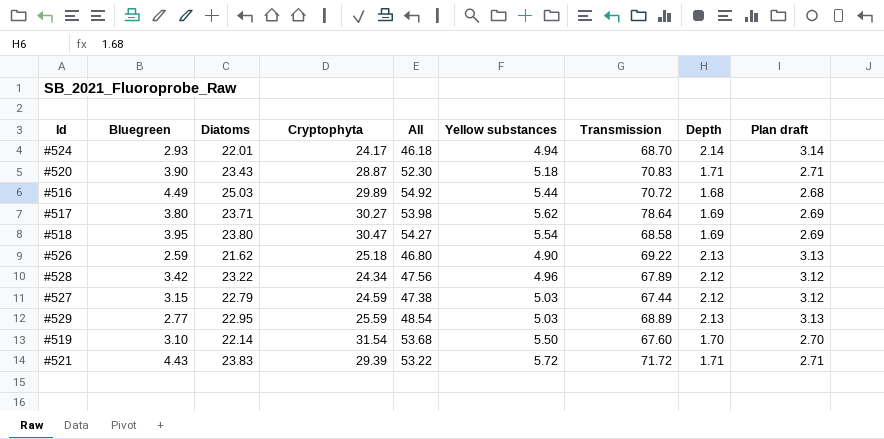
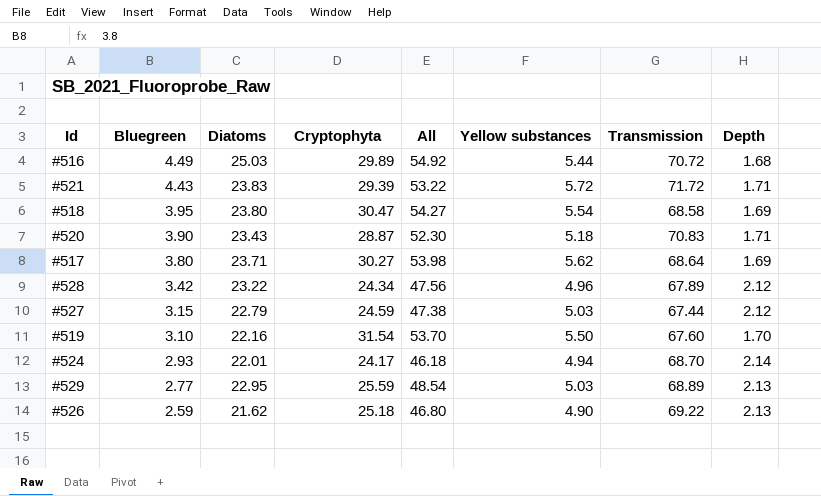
row order: none -> Bluegreen descending
column Plan draft | formula: [Depth] + 1 -> none
#517 | Transmission: 78.64 -> 68.64
#519 | Diatoms: 22.14 -> 22.16
#519 | All: 53.68 -> 53.70

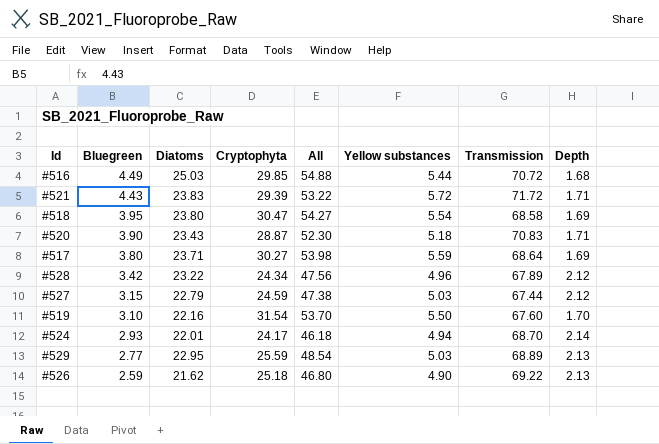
#516 | Cryptophyta: 29.89 -> 29.85
#516 | All: 54.92 -> 54.88
#517 | Yellow substances: 5.62 -> 5.59

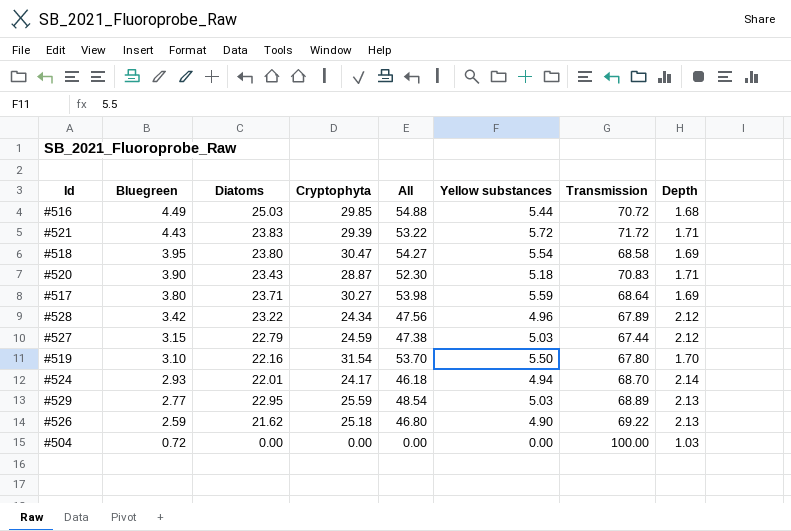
#519 | Transmission: 67.60 -> 67.80
row #504: none -> 0.72 | 0.00 | 0.00 | 0.00 | 0.00 | 100.00 | 1.03

